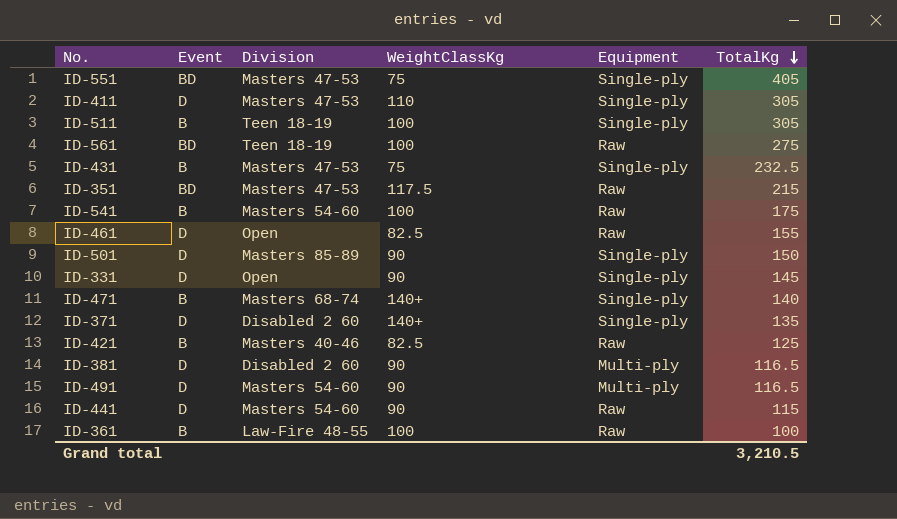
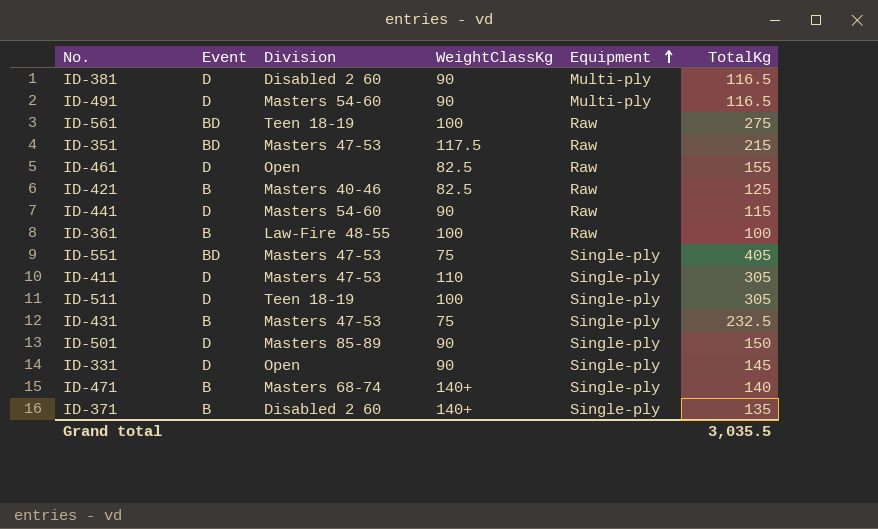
row order: TotalKg descending -> Equipment ascending
row ID-541: B | Masters 54-60 | 100 | Raw | 175 -> none
ID-511 | Event: B -> D
ID-371 | Event: D -> B
Grand total | TotalKg: 3,210.5 -> 3,035.5

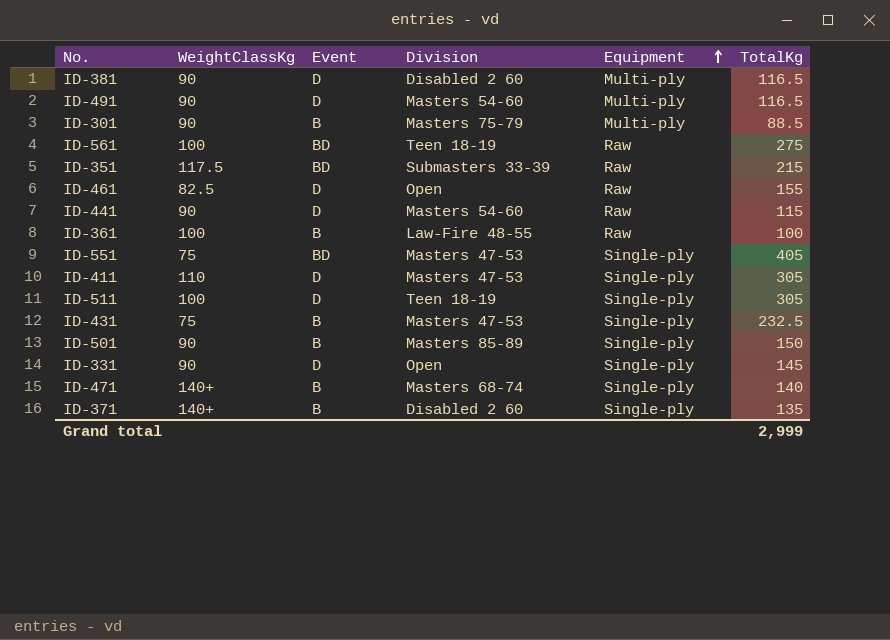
column WeightClassKg | position: 4 -> 2
row ID-421: B | Masters 40-46 | 82.5 | Raw | 125 -> none
row ID-301: none -> 90 | B | Masters 75-79 | Multi-ply | 88.5
ID-351 | Division: Masters 47-53 -> Submasters 33-39
ID-501 | Event: D -> B
Grand total | TotalKg: 3,035.5 -> 2,999

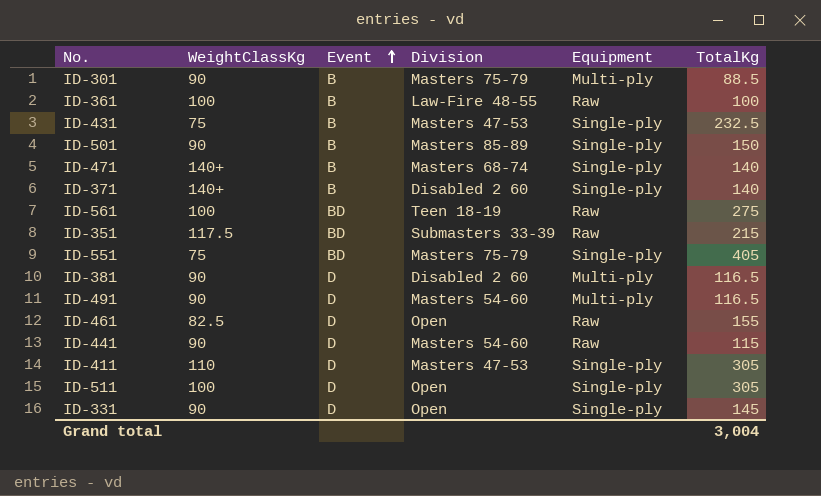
row order: Equipment ascending -> Event ascending
ID-371 | TotalKg: 135 -> 140
ID-551 | Division: Masters 47-53 -> Masters 75-79
ID-511 | Division: Teen 18-19 -> Open
Grand total | TotalKg: 2,999 -> 3,004

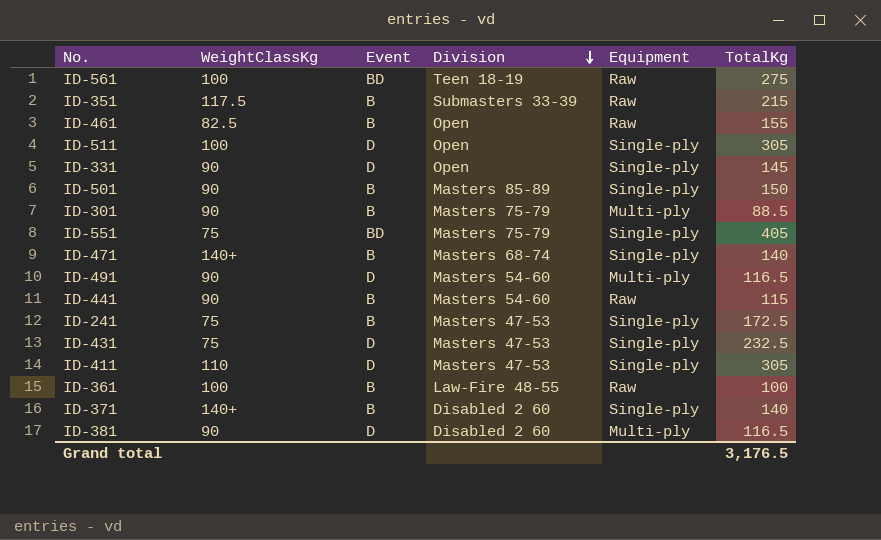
row order: Event ascending -> Division descending
ID-351 | Event: BD -> B
ID-461 | Event: D -> B
ID-441 | Event: D -> B
row ID-241: none -> 75 | B | Masters 47-53 | Single-ply | 172.5
ID-431 | Event: B -> D
Grand total | TotalKg: 3,004 -> 3,176.5

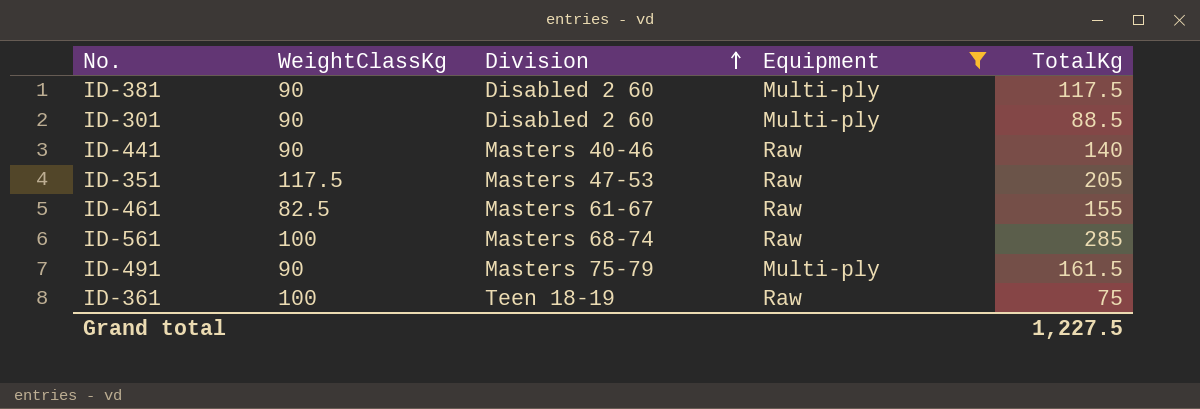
filter: none -> Equipment != Single-ply
row order: Division descending -> Division ascending
column Event | position: 3 -> none
ID-381 | TotalKg: 116.5 -> 117.5
ID-301 | Division: Masters 75-79 -> Disabled 2 60
ID-441 | Division: Masters 54-60 -> Masters 40-46
ID-441 | TotalKg: 115 -> 140
ID-351 | Division: Submasters 33-39 -> Masters 47-53
ID-351 | TotalKg: 215 -> 205
ID-461 | Division: Open -> Masters 61-67
ID-561 | Division: Teen 18-19 -> Masters 68-74
ID-561 | TotalKg: 275 -> 285
ID-491 | Division: Masters 54-60 -> Masters 75-79
ID-491 | TotalKg: 116.5 -> 161.5
ID-361 | Division: Law-Fire 48-55 -> Teen 18-19
ID-361 | TotalKg: 100 -> 75
Grand total | TotalKg: 3,176.5 -> 1,227.5

